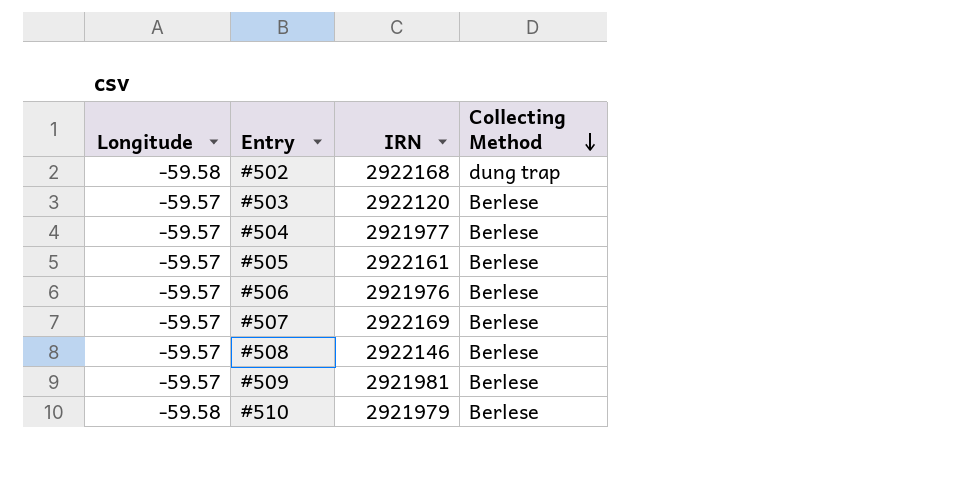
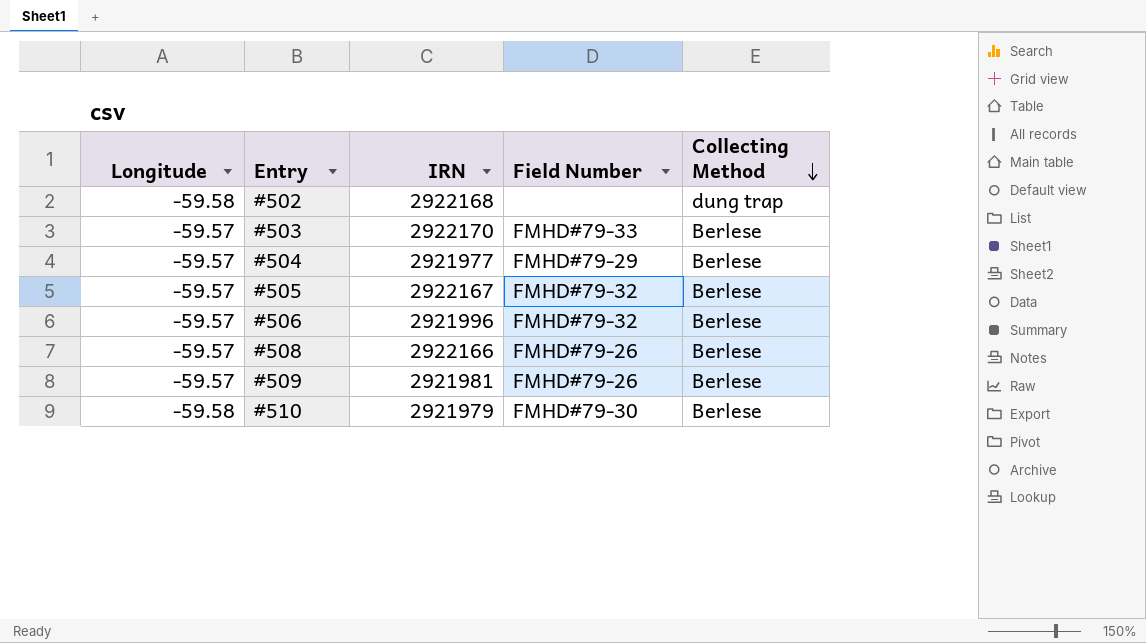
column Field Number | position: none -> 4
row #507: -59.57 | 2922169 | Berlese -> none
#503 | IRN: 2922120 -> 2922170
#505 | IRN: 2922161 -> 2922167
#506 | IRN: 2921976 -> 2921996
#508 | IRN: 2922146 -> 2922166

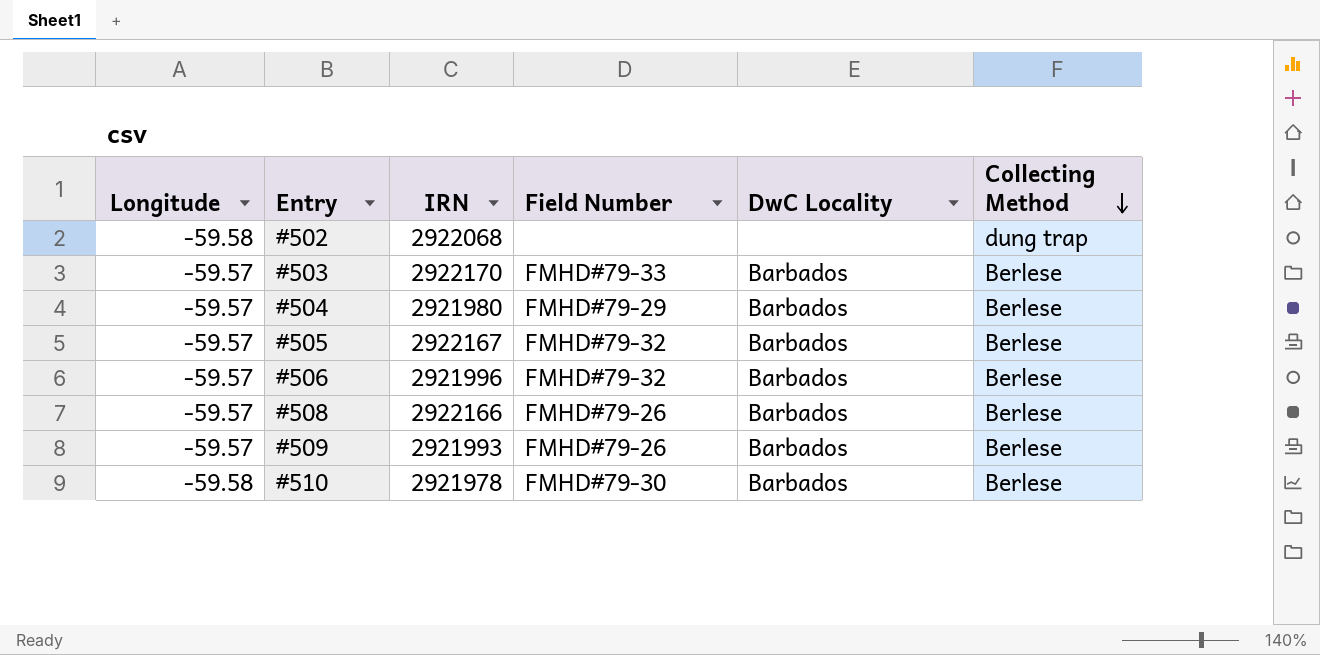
column DwC Locality | position: none -> 5
#502 | IRN: 2922168 -> 2922068
#504 | IRN: 2921977 -> 2921980
#509 | IRN: 2921981 -> 2921993
#510 | IRN: 2921979 -> 2921978

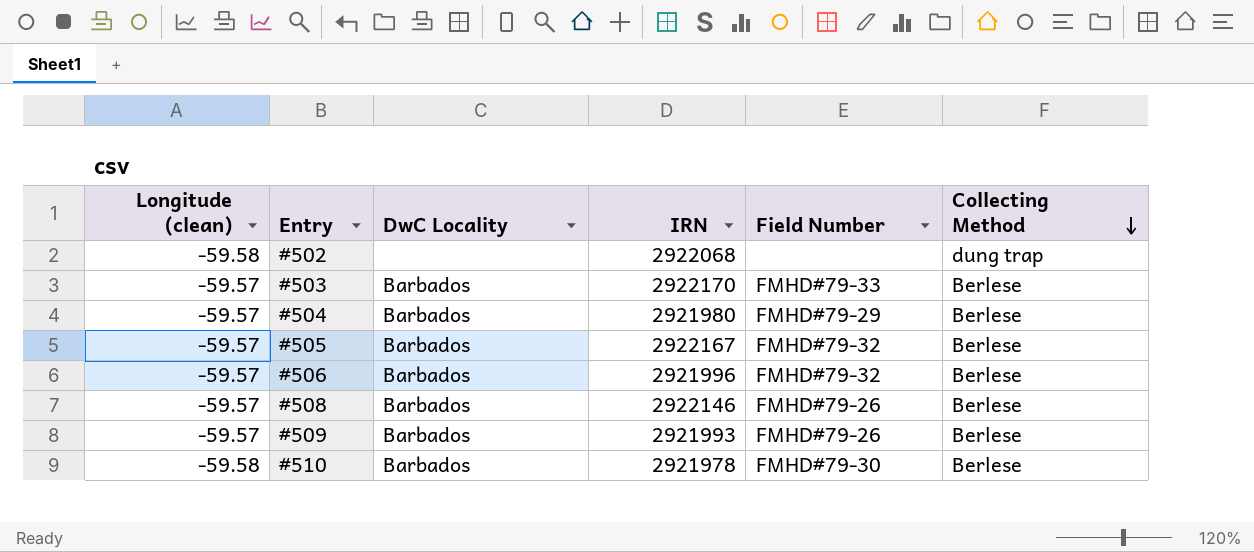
column name: Longitude -> Longitude (clean)
column DwC Locality | position: 5 -> 3
#508 | IRN: 2922166 -> 2922146

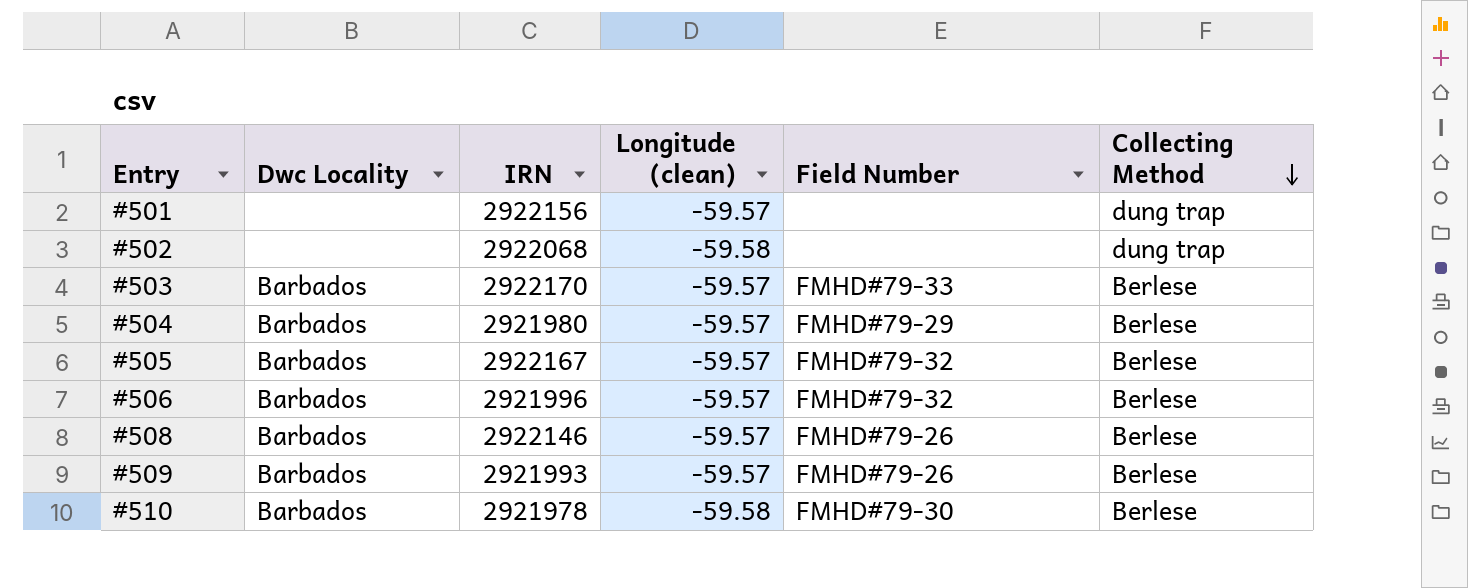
column name: DwC Locality -> Dwc Locality
column Longitude (clean) | position: 1 -> 4
row #501: none -> none | 2922156 | -59.57 | none | dung trap

